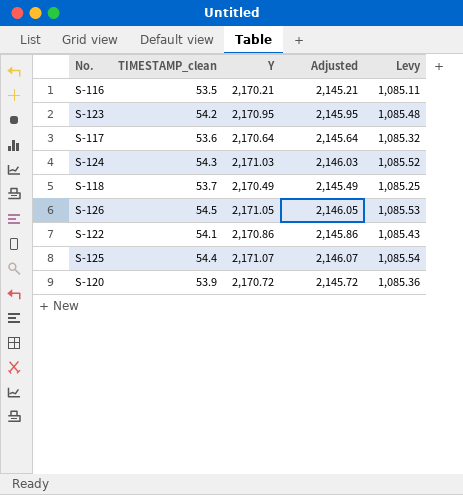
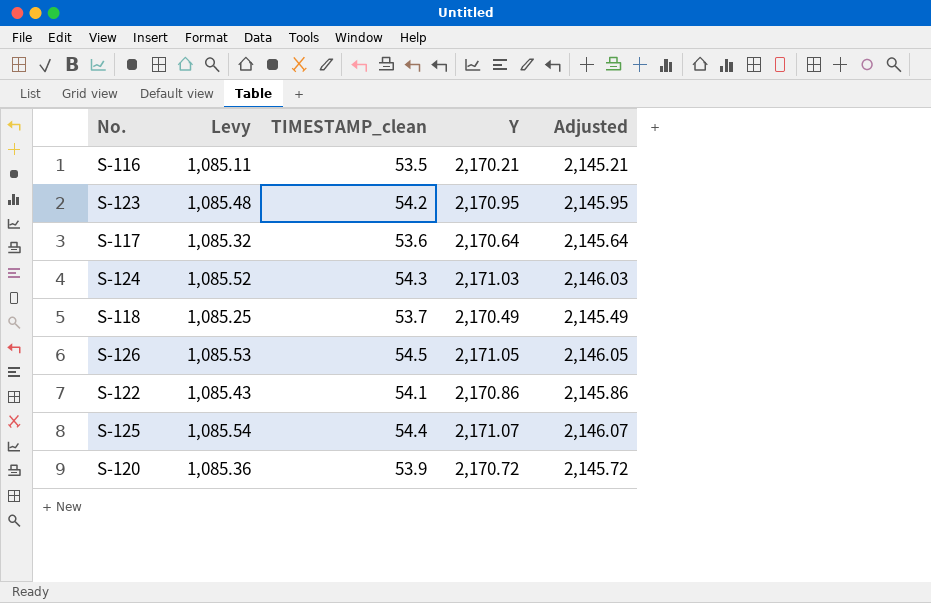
column Levy | position: 5 -> 2

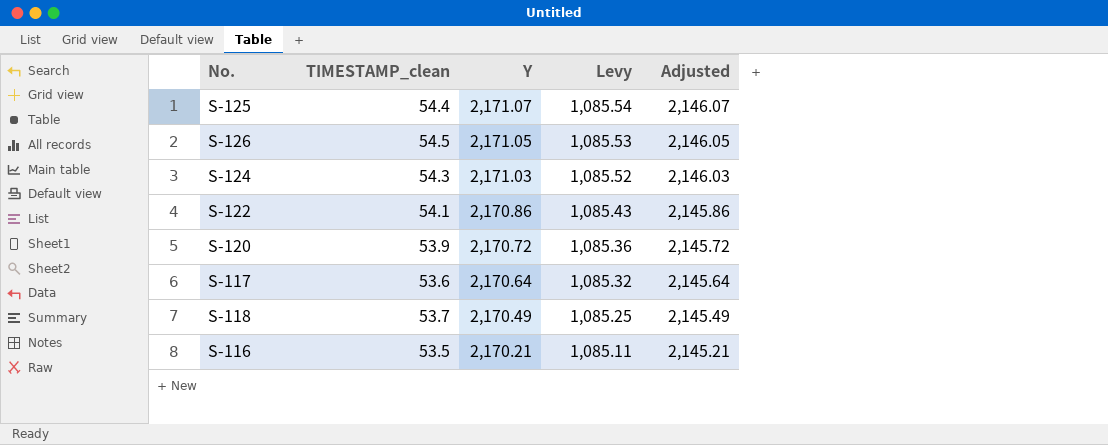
row order: none -> Y descending
column Levy | position: 2 -> 4
row S-123: 1,085.48 | 54.2 | 2,170.95 | 2,145.95 -> none

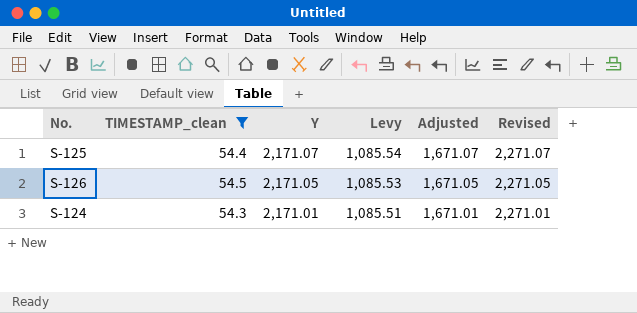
filter: none -> TIMESTAMP_clean >= 54.3
column Adjusted | formula: [Y] - 25 -> [Y] - 500
column Revised | formula: none -> [Y] + 100
S-124 | Y: 2,171.03 -> 2,171.01
S-124 | Levy: 1,085.52 -> 1,085.51

